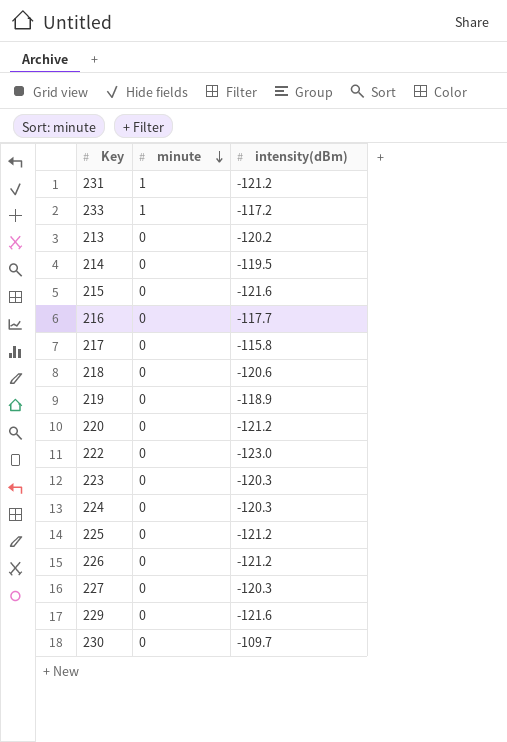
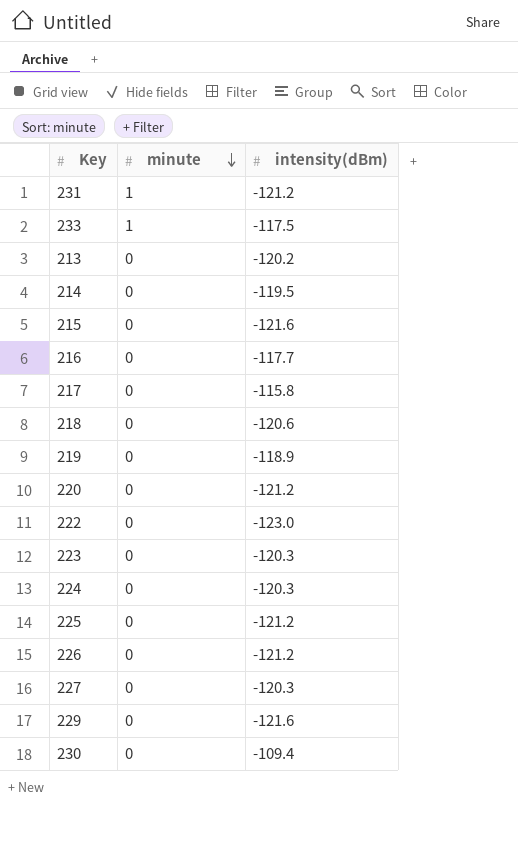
233 | intensity(dBm): -117.2 -> -117.5
230 | intensity(dBm): -109.7 -> -109.4

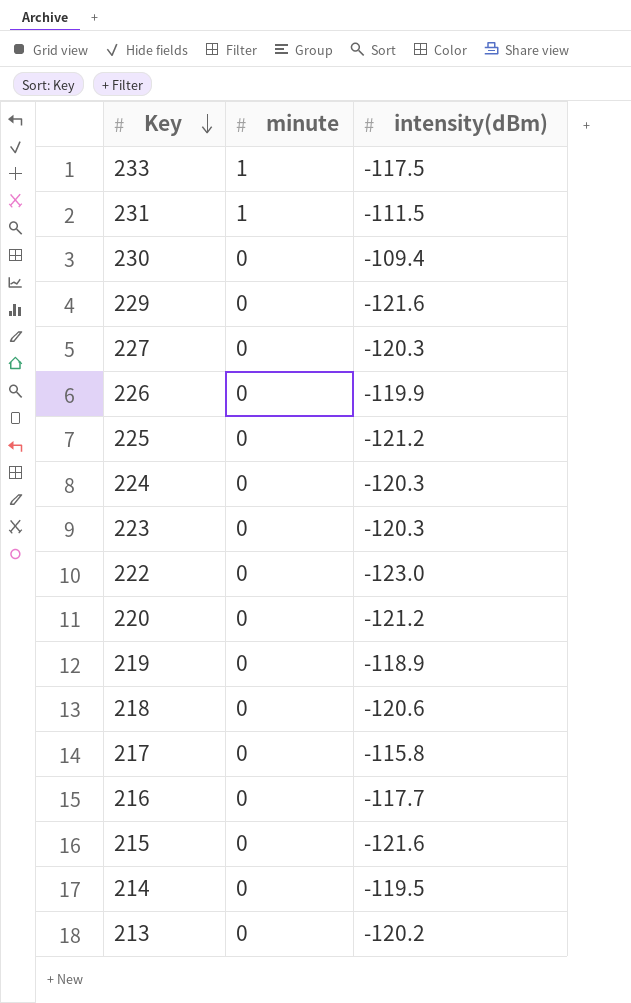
row order: minute descending -> Key descending
231 | intensity(dBm): -121.2 -> -111.5
226 | intensity(dBm): -121.2 -> -119.9

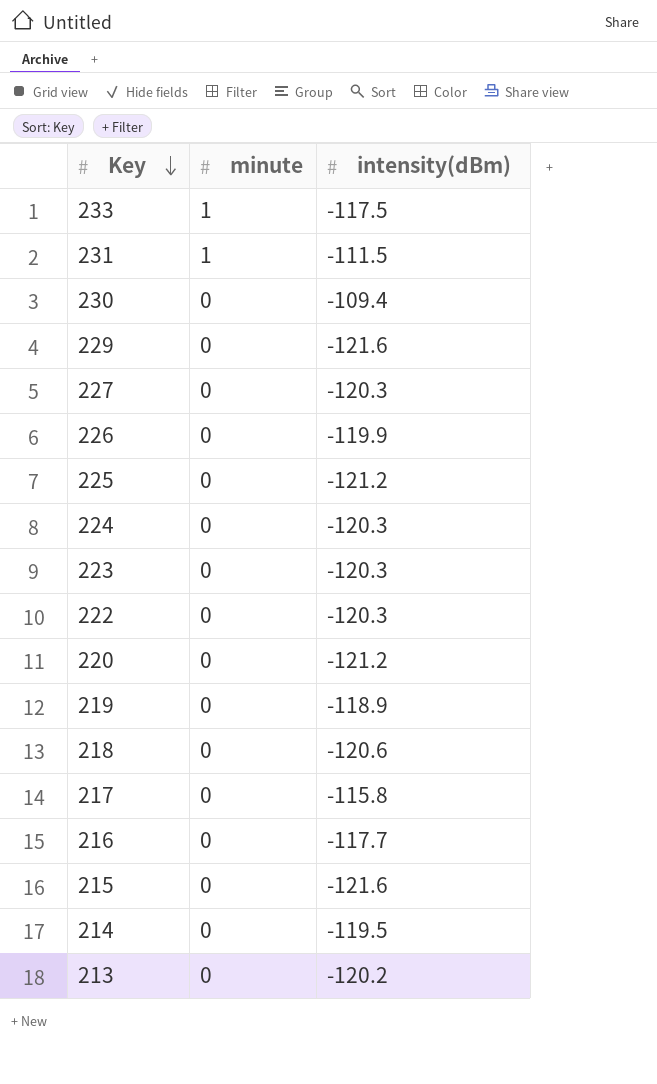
222 | intensity(dBm): -123.0 -> -120.3

